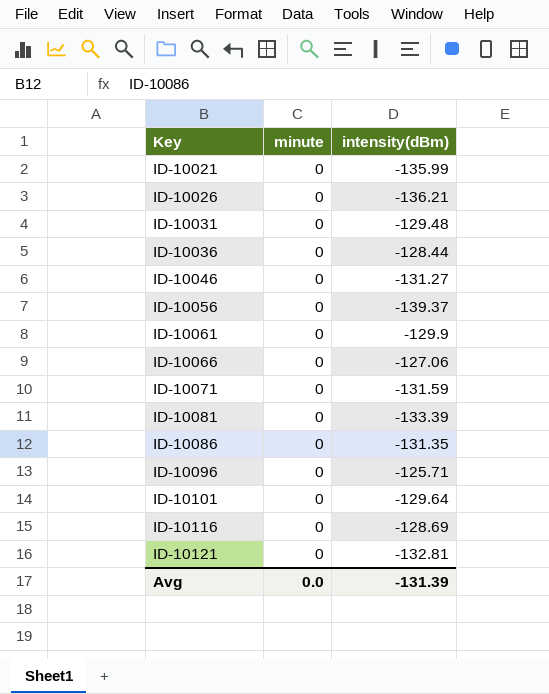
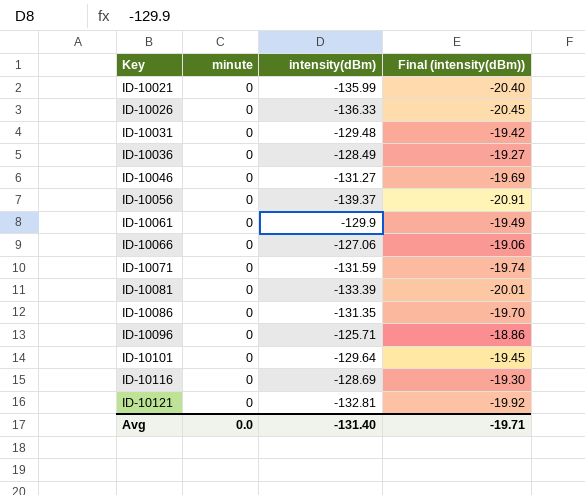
column Final (intensity(dBm)) | formula: none -> [intensity(dBm)] * 0.15
ID-10026 | intensity(dBm): -136.21 -> -136.33
ID-10036 | intensity(dBm): -128.44 -> -128.49
Avg | intensity(dBm): -131.39 -> -131.40

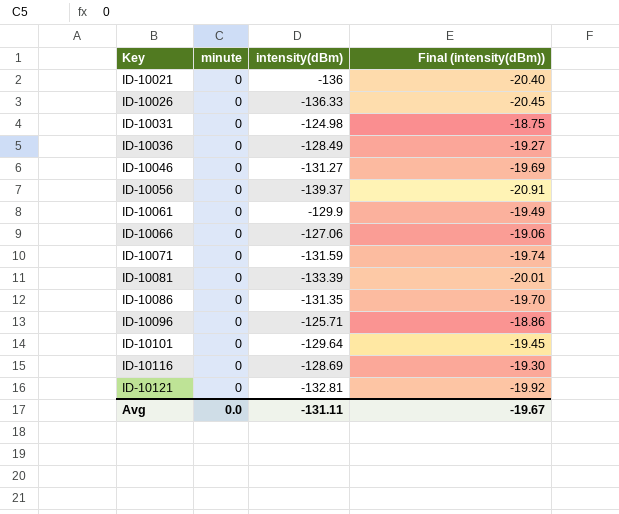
ID-10021 | intensity(dBm): -135.99 -> -136
ID-10031 | intensity(dBm): -129.48 -> -124.98
ID-10031 | Final (intensity(dBm)): -19.42 -> -18.75
Avg | intensity(dBm): -131.40 -> -131.11
Avg | Final (intensity(dBm)): -19.71 -> -19.67

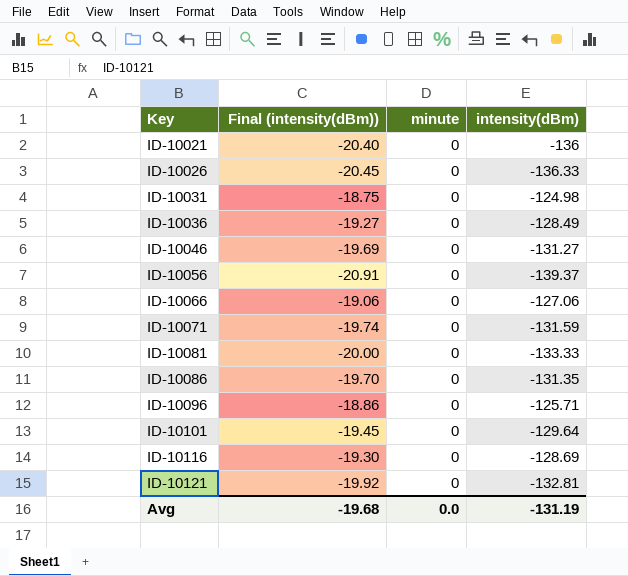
column Final (intensity(dBm)) | position: 4 -> 2
row ID-10061: 0 | -129.9 | -19.49 -> none
ID-10081 | Final (intensity(dBm)): -20.01 -> -20.00
ID-10081 | intensity(dBm): -133.39 -> -133.33
Avg | Final (intensity(dBm)): -19.67 -> -19.68
Avg | intensity(dBm): -131.11 -> -131.19

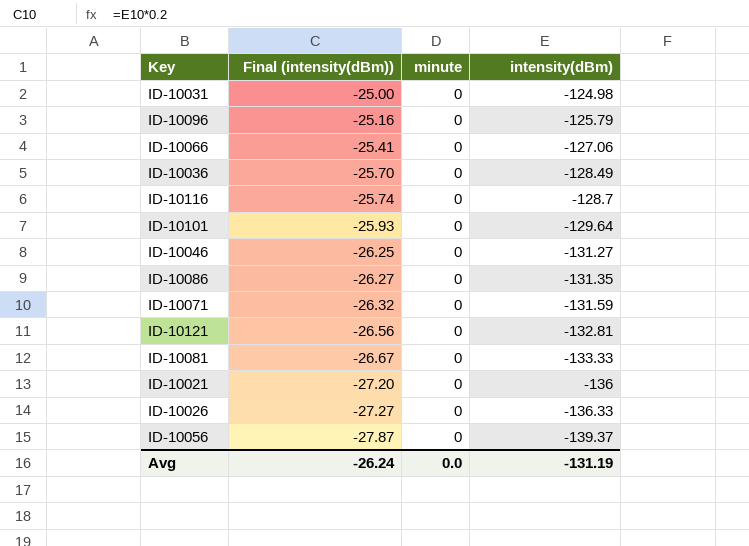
row order: Key ascending -> Final (intensity(dBm)) descending
column Final (intensity(dBm)) | formula: [intensity(dBm)] * 0.15 -> [intensity(dBm)] * 0.2
ID-10096 | intensity(dBm): -125.71 -> -125.79
ID-10116 | intensity(dBm): -128.69 -> -128.7
Avg | Final (intensity(dBm)): -19.68 -> -26.24

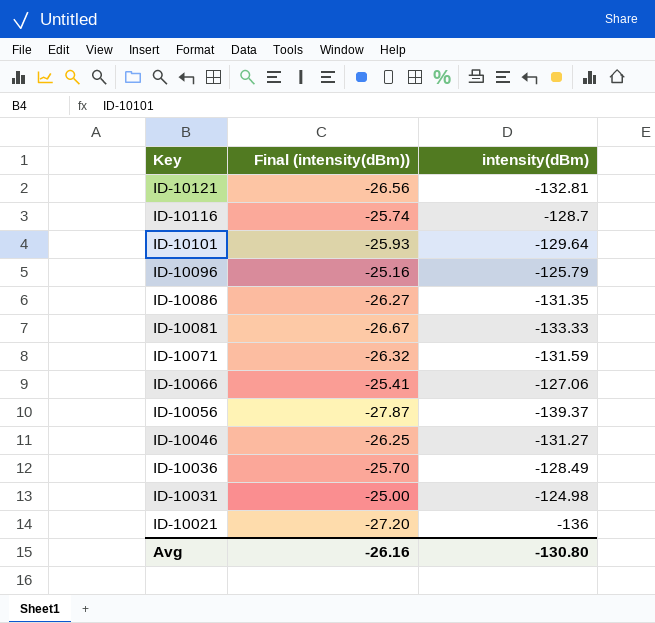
row order: Final (intensity(dBm)) descending -> Key descending
column minute | position: 3 -> none
row ID-10026: -27.27 | 0 | -136.33 -> none
Avg | Final (intensity(dBm)): -26.24 -> -26.16
Avg | intensity(dBm): -131.19 -> -130.80

